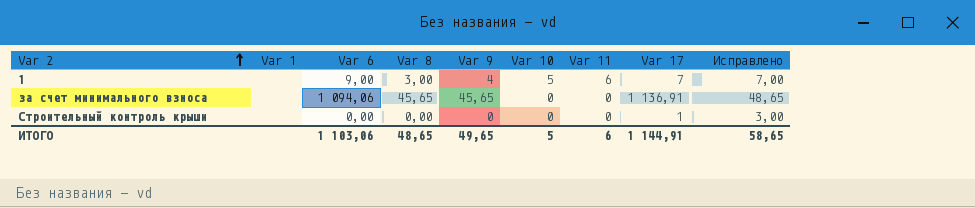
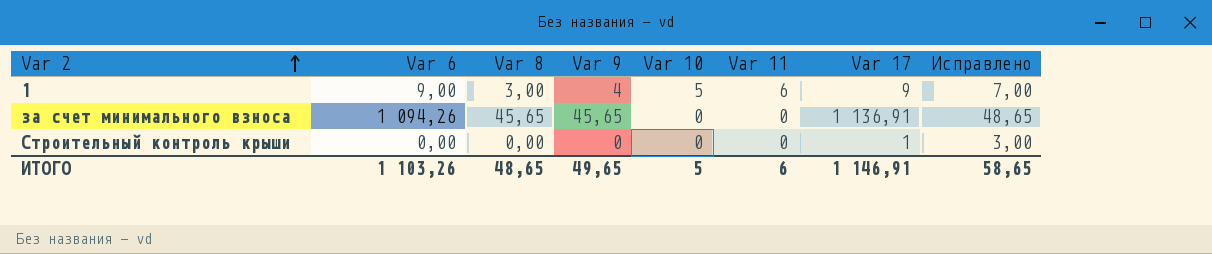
column Var 1 | position: 2 -> none
1 | Var 17: 7 -> 9
за счет минимального взноса | Var 6: 1 094,06 -> 1 094,26
ИТОГО | Var 6: 1 103,06 -> 1 103,26
ИТОГО | Var 17: 1 144,91 -> 1 146,91

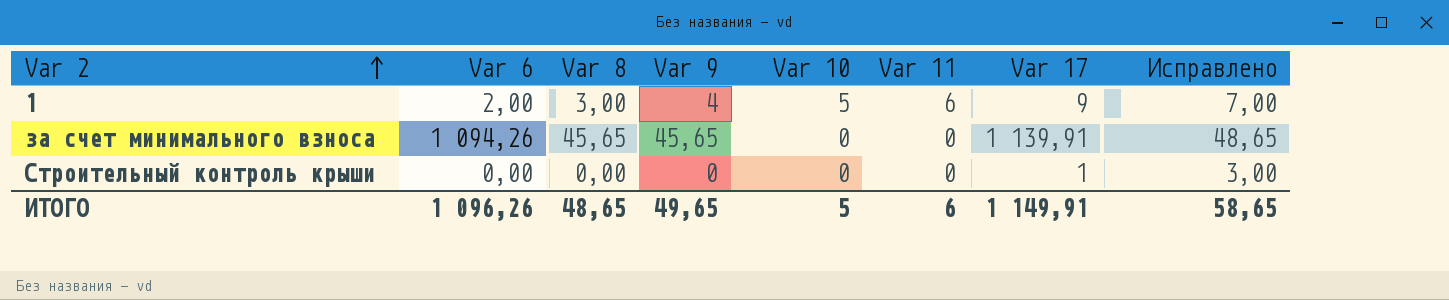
1 | Var 6: 9,00 -> 2,00
за счет минимального взноса | Var 17: 1 136,91 -> 1 139,91
ИТОГО | Var 6: 1 103,26 -> 1 096,26
ИТОГО | Var 17: 1 146,91 -> 1 149,91

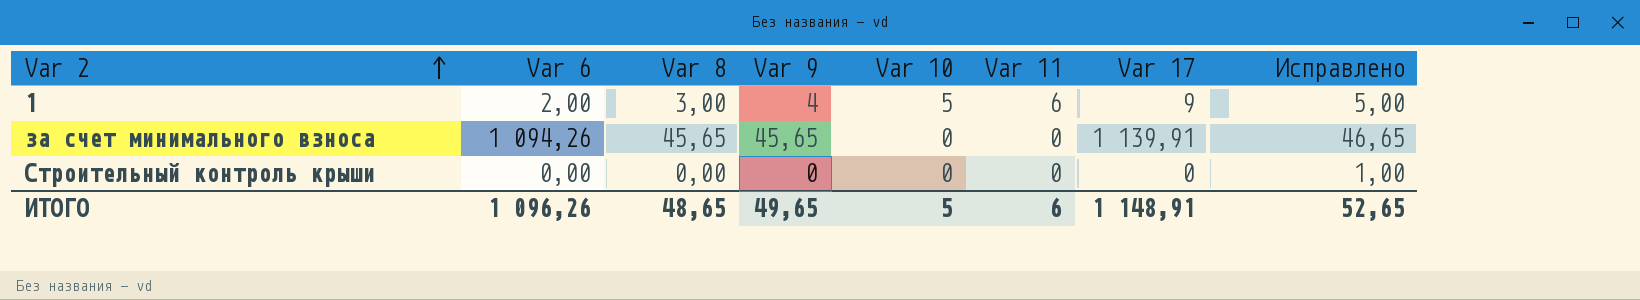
column Исправлено | formula: [Var 9] + 3 -> [Var 9] + 1
Строительный контроль крыши | Var 17: 1 -> 0
ИТОГО | Var 17: 1 149,91 -> 1 148,91
ИТОГО | Исправлено: 58,65 -> 52,65

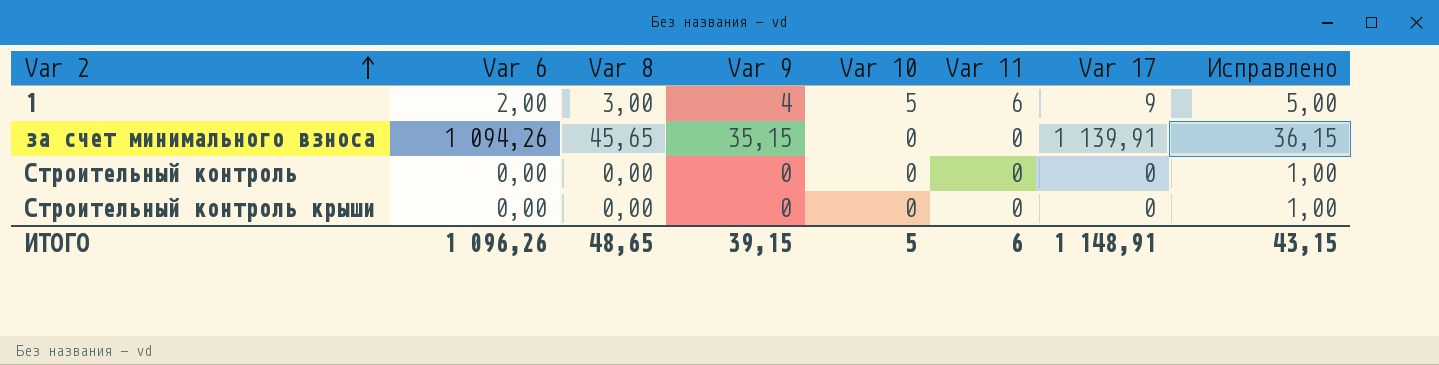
за счет минимального взноса | Var 9: 45,65 -> 35,15
за счет минимального взноса | Исправлено: 46,65 -> 36,15
row Строительный контроль: none -> 0,00 | 0,00 | 0 | 0 | 0 | 0 | 1,00
ИТОГО | Var 9: 49,65 -> 39,15
ИТОГО | Исправлено: 52,65 -> 43,15

